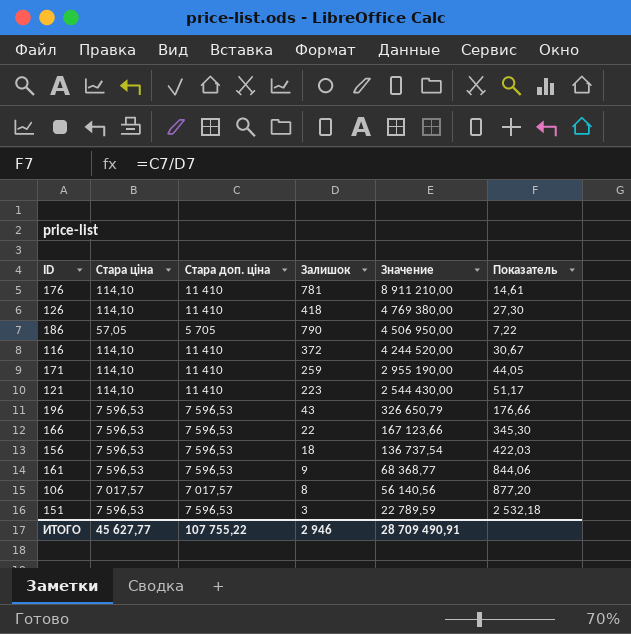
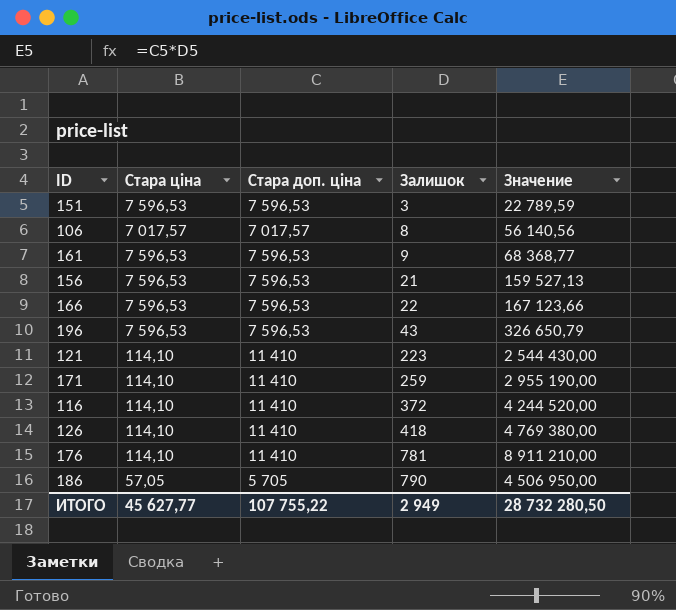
row order: Значение descending -> Залишок ascending
column Показатель | formula: [Стара доп. ціна] / [Залишок] -> none
156 | Залишок: 18 -> 21
156 | Значение: 136 737,54 -> 159 527,13
ИТОГО | Залишок: 2 946 -> 2 949
ИТОГО | Значение: 28 709 490,91 -> 28 732 280,50

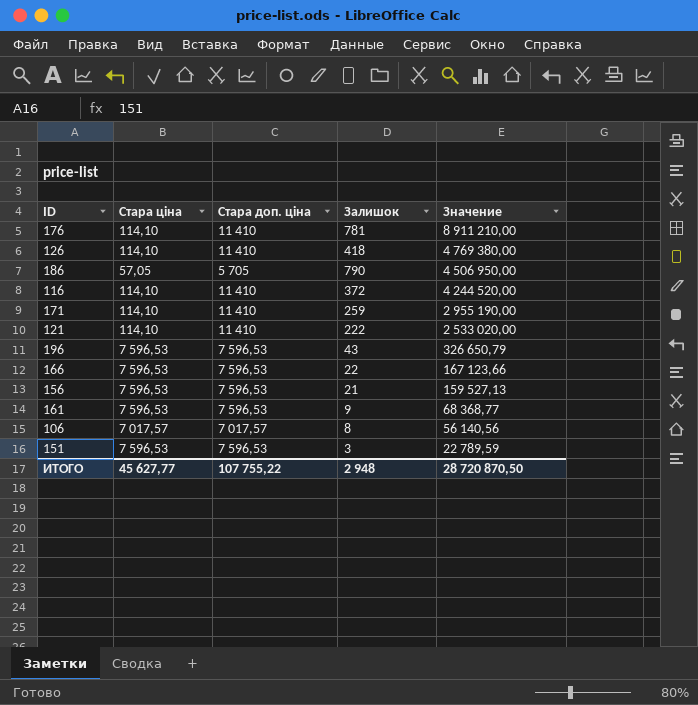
row order: Залишок ascending -> Значение descending
121 | Залишок: 223 -> 222
121 | Значение: 2 544 430,00 -> 2 533 020,00
ИТОГО | Залишок: 2 949 -> 2 948
ИТОГО | Значение: 28 732 280,50 -> 28 720 870,50

